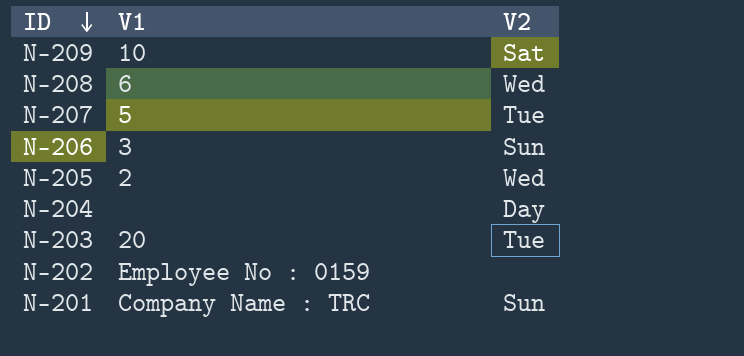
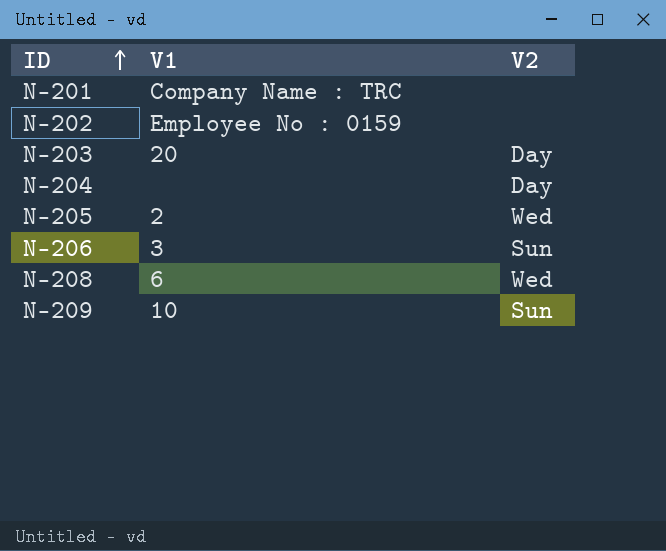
row order: ID descending -> ID ascending
row N-207: 5 | Tue -> none
N-201 | V2: Sun -> none
N-203 | V2: Tue -> Day
N-209 | V2: Sat -> Sun

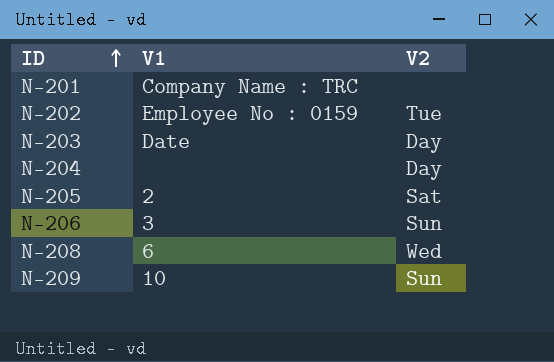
N-202 | V2: none -> Tue
N-203 | V1: 20 -> Date
N-205 | V2: Wed -> Sat

